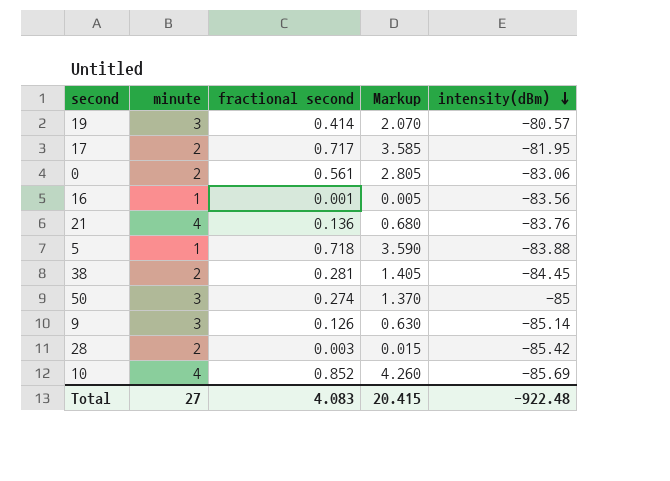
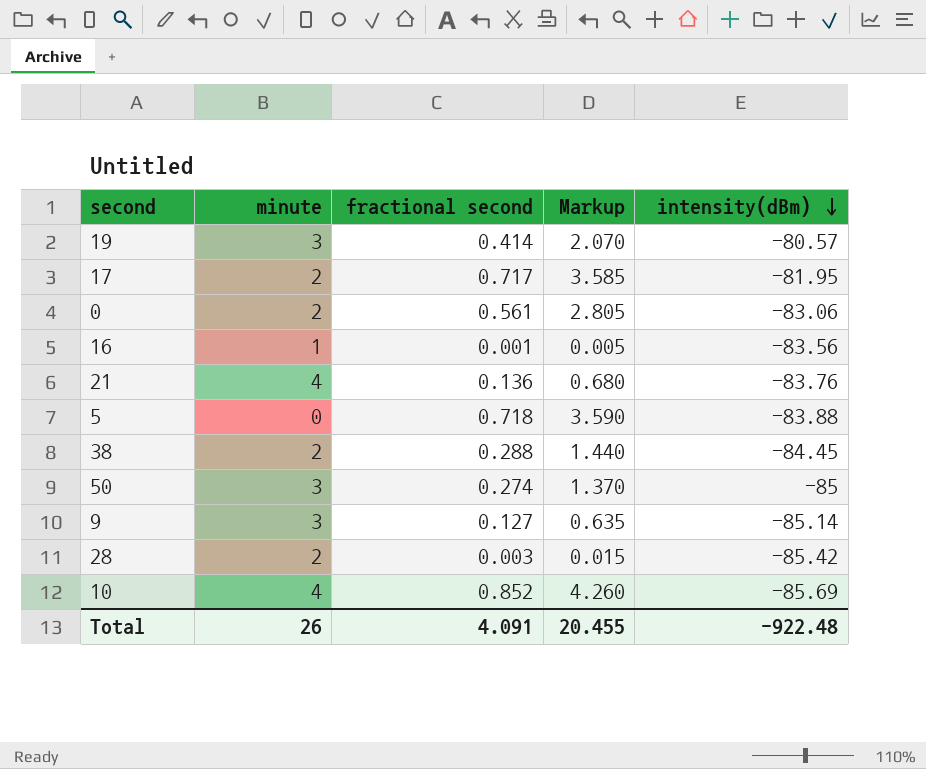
5 | minute: 1 -> 0
38 | fractional second: 0.281 -> 0.288
38 | Markup: 1.405 -> 1.440
9 | fractional second: 0.126 -> 0.127
9 | Markup: 0.630 -> 0.635
Total | minute: 27 -> 26
Total | fractional second: 4.083 -> 4.091
Total | Markup: 20.415 -> 20.455

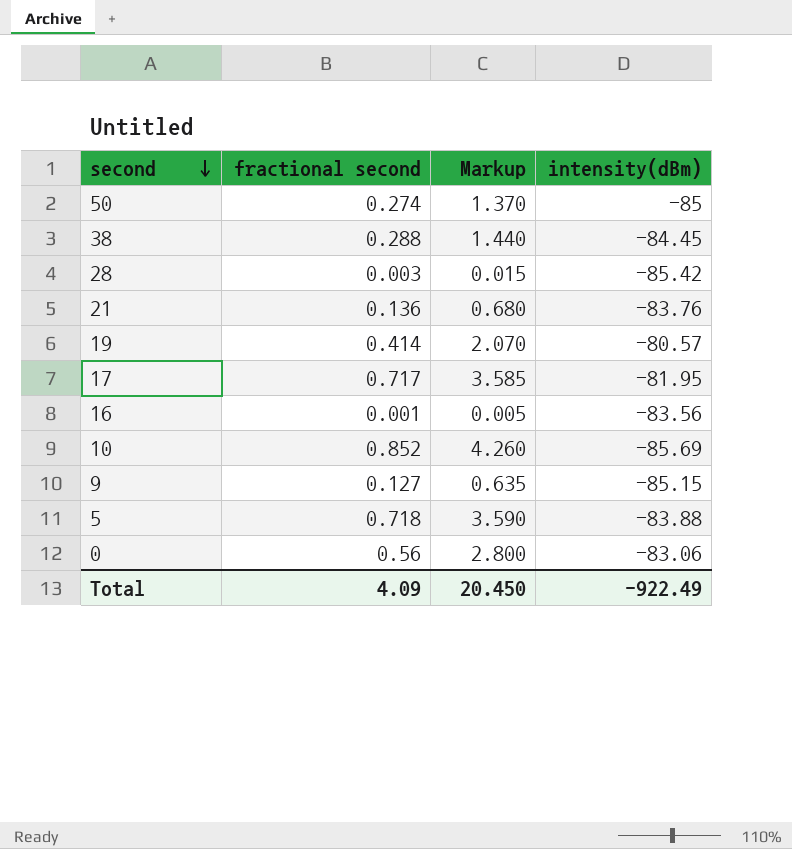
row order: intensity(dBm) descending -> second descending
column minute | position: 2 -> none
9 | intensity(dBm): -85.14 -> -85.15
0 | fractional second: 0.561 -> 0.56
0 | Markup: 2.805 -> 2.800
Total | fractional second: 4.091 -> 4.09
Total | Markup: 20.455 -> 20.450
Total | intensity(dBm): -922.48 -> -922.49

